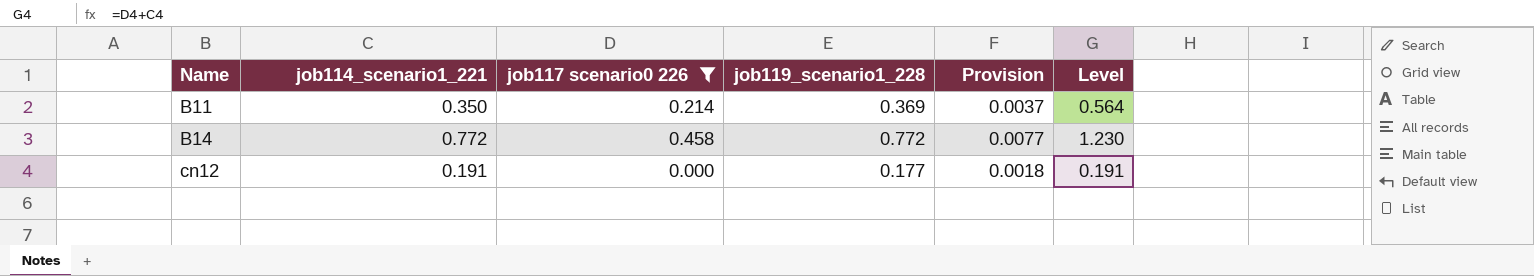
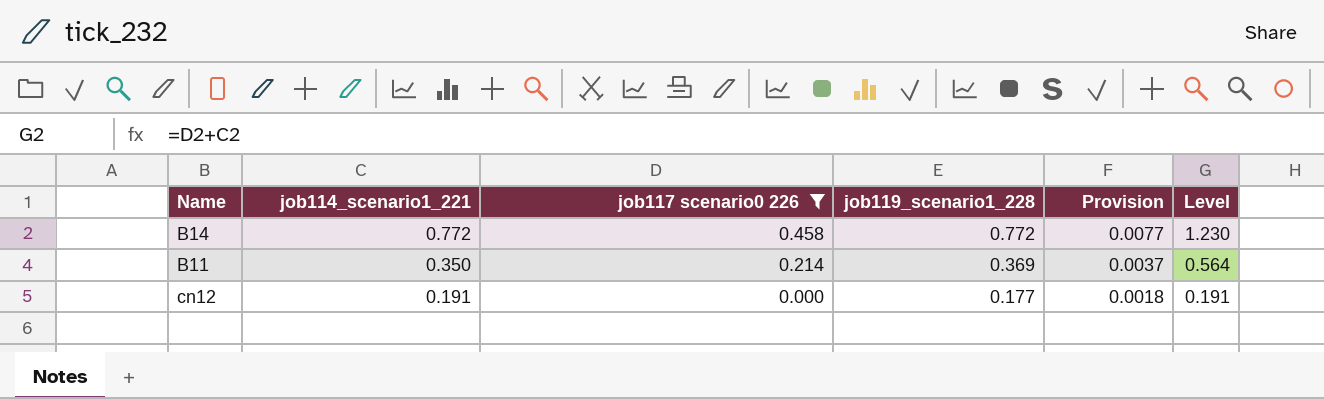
row order: Name ascending -> job114_scenario1_221 descending

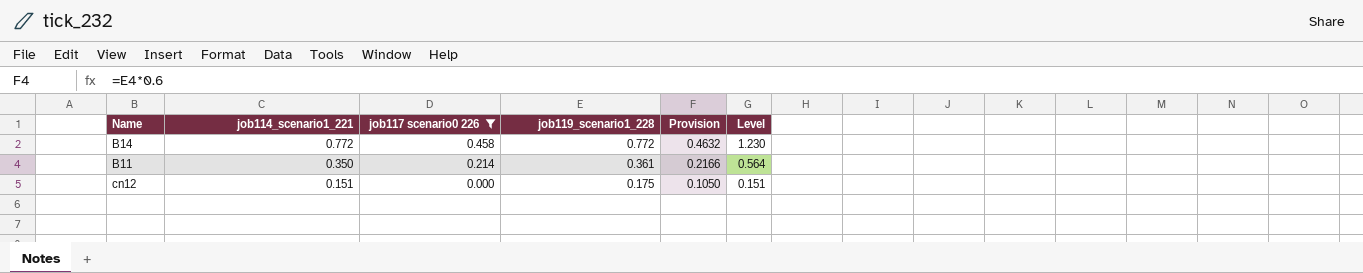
column Provision | formula: [job119_scenario1_228] * 0.01 -> [job119_scenario1_228] * 0.6
B11 | job119_scenario1_228: 0.369 -> 0.361
cn12 | job114_scenario1_221: 0.191 -> 0.151
cn12 | job119_scenario1_228: 0.177 -> 0.175
cn12 | Level: 0.191 -> 0.151

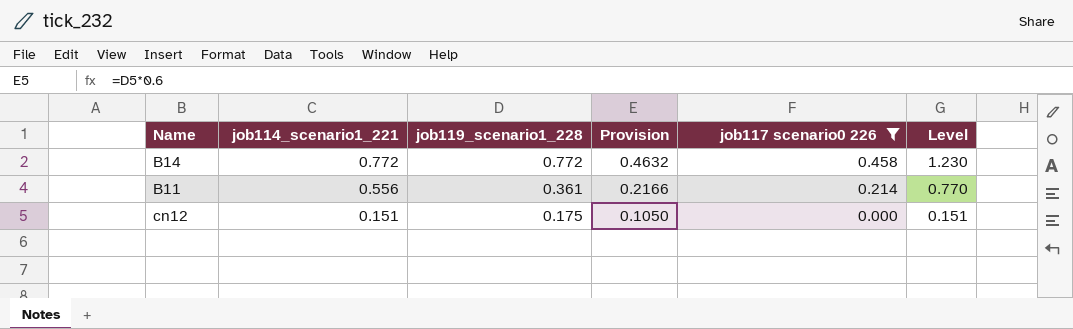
column job117 scenario0 226 | position: 3 -> 5
B11 | job114_scenario1_221: 0.350 -> 0.556
B11 | Level: 0.564 -> 0.770

